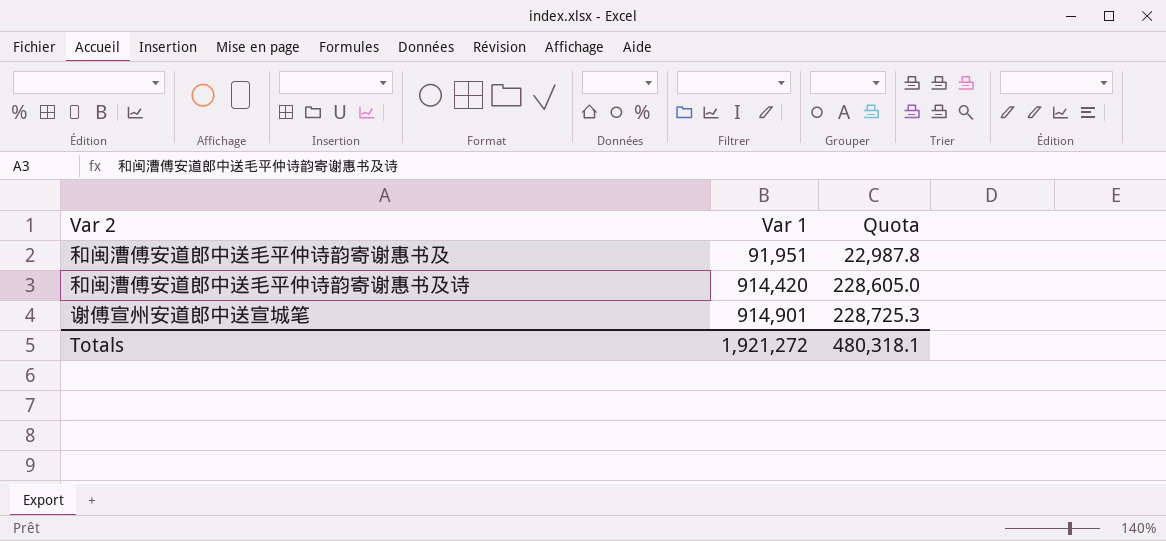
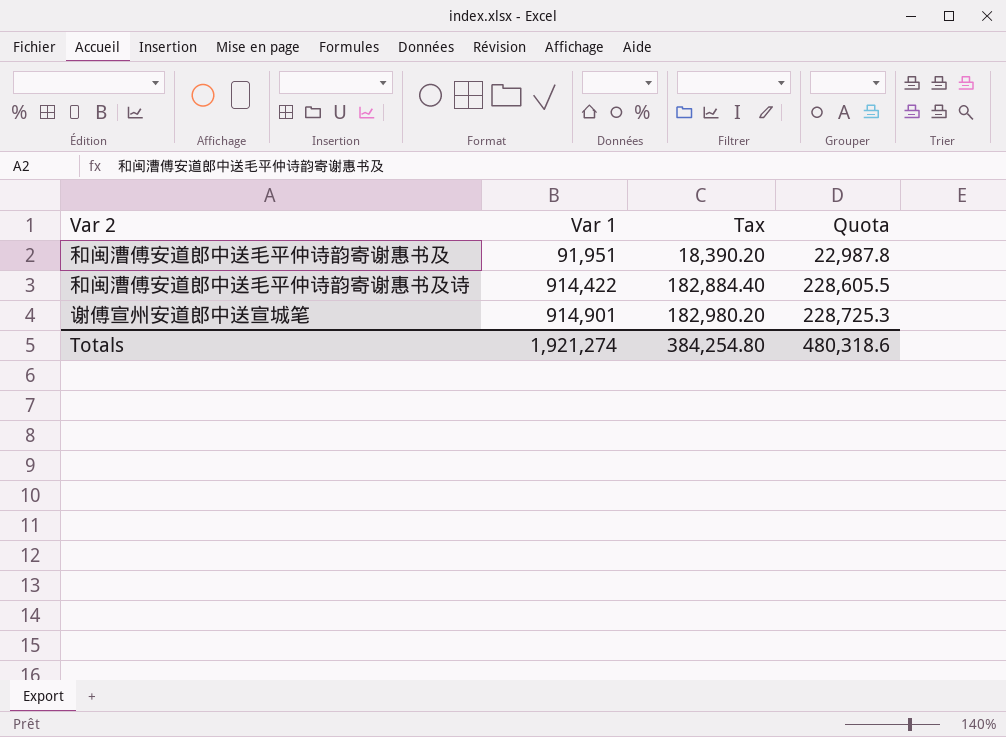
column Tax | formula: none -> [Var 1] * 0.2
和闽漕傅安道郎中送毛平仲诗韵寄谢惠书及诗 | Var 1: 914,420 -> 914,422
和闽漕傅安道郎中送毛平仲诗韵寄谢惠书及诗 | Quota: 228,605.0 -> 228,605.5
Totals | Var 1: 1,921,272 -> 1,921,274
Totals | Quota: 480,318.1 -> 480,318.6

